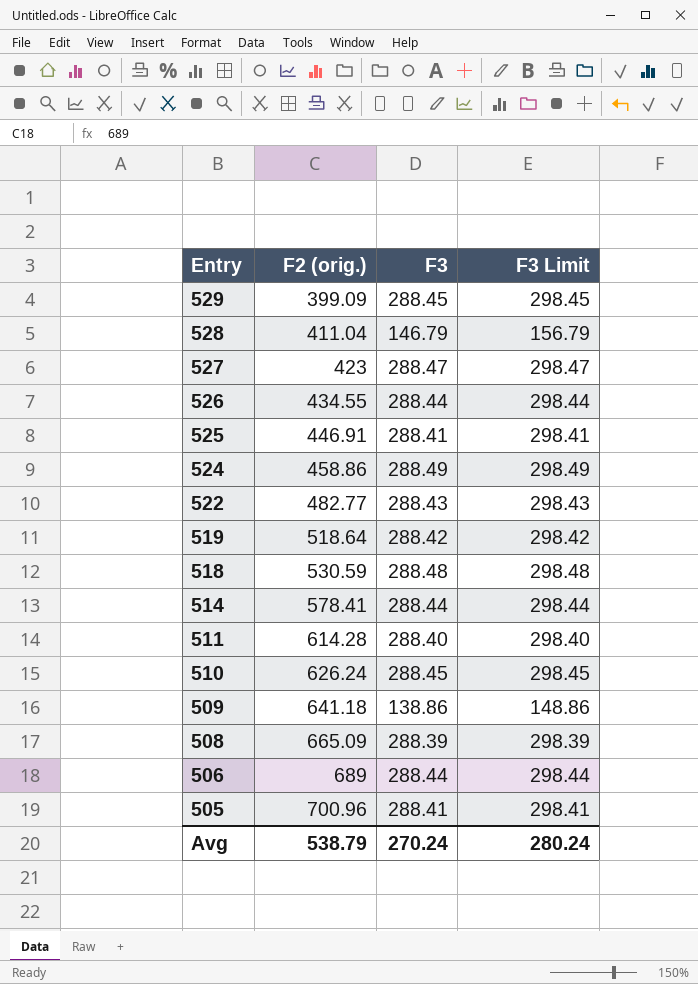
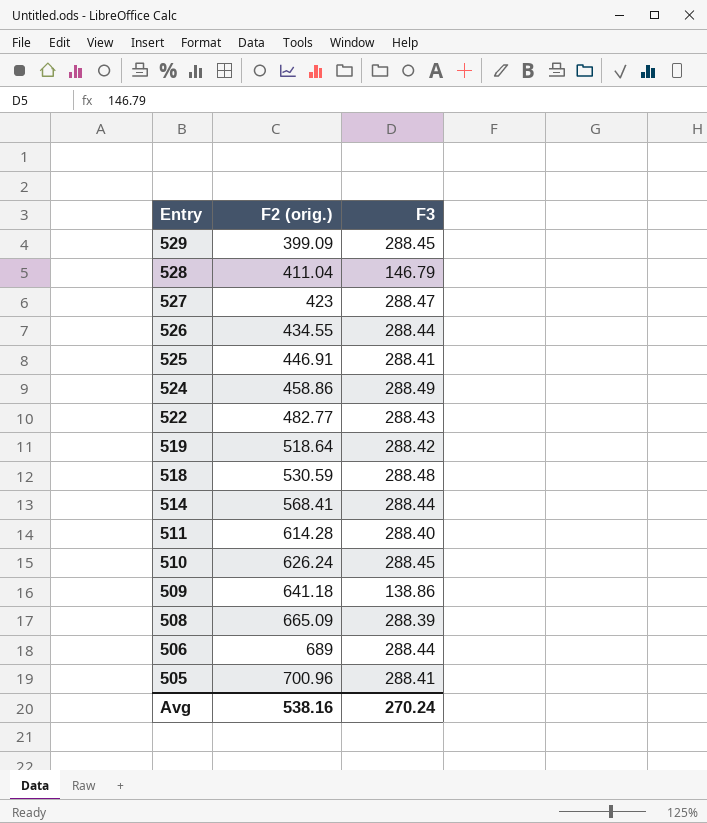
column F3 Limit | formula: [F3] + 10 -> none
514 | F2 (orig.): 578.41 -> 568.41
Avg | F2 (orig.): 538.79 -> 538.16

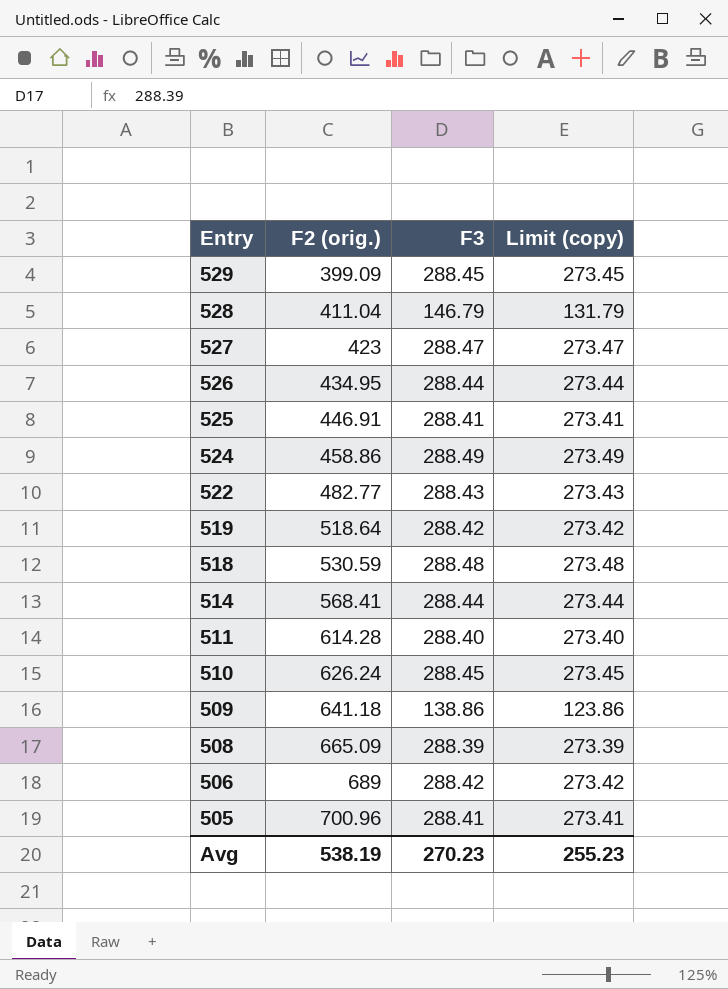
column Limit (copy) | formula: none -> [F3] - 15
526 | F2 (orig.): 434.55 -> 434.95
506 | F3: 288.44 -> 288.42
Avg | F2 (orig.): 538.16 -> 538.19
Avg | F3: 270.24 -> 270.23

